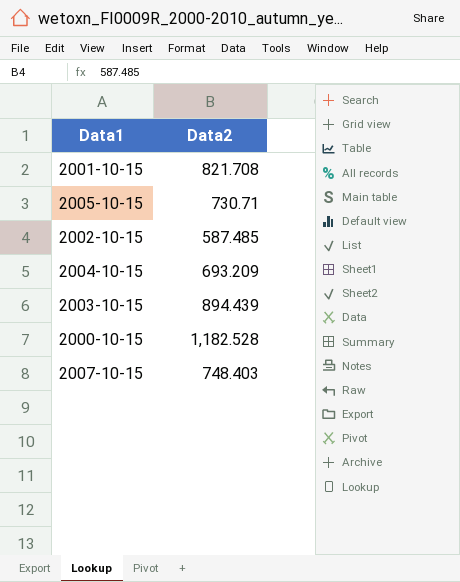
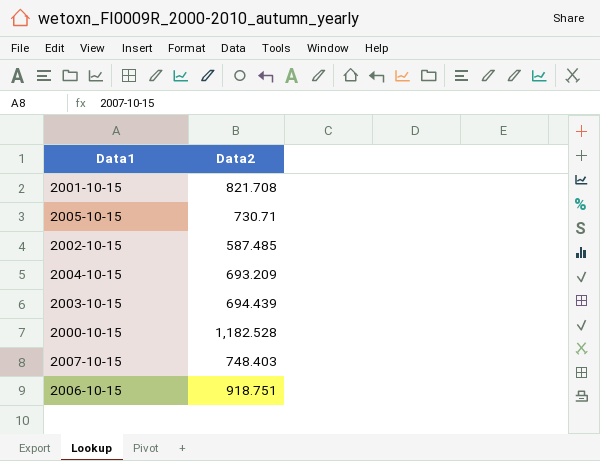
2003-10-15 | Data2: 894.439 -> 694.439
row 2006-10-15: none -> 918.751

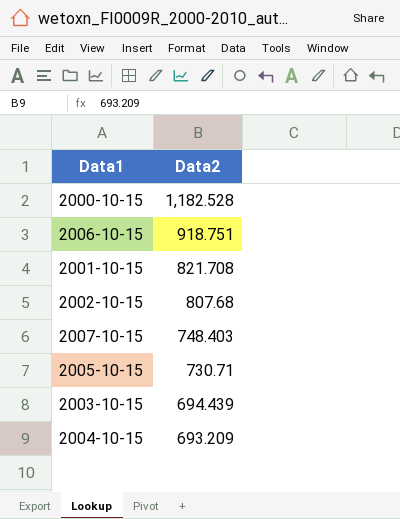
row order: none -> Data2 descending
2002-10-15 | Data2: 587.485 -> 807.68

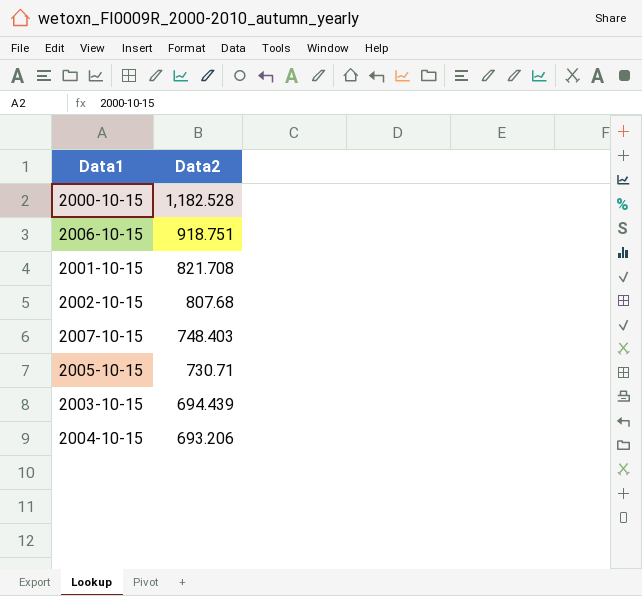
2004-10-15 | Data2: 693.209 -> 693.206

